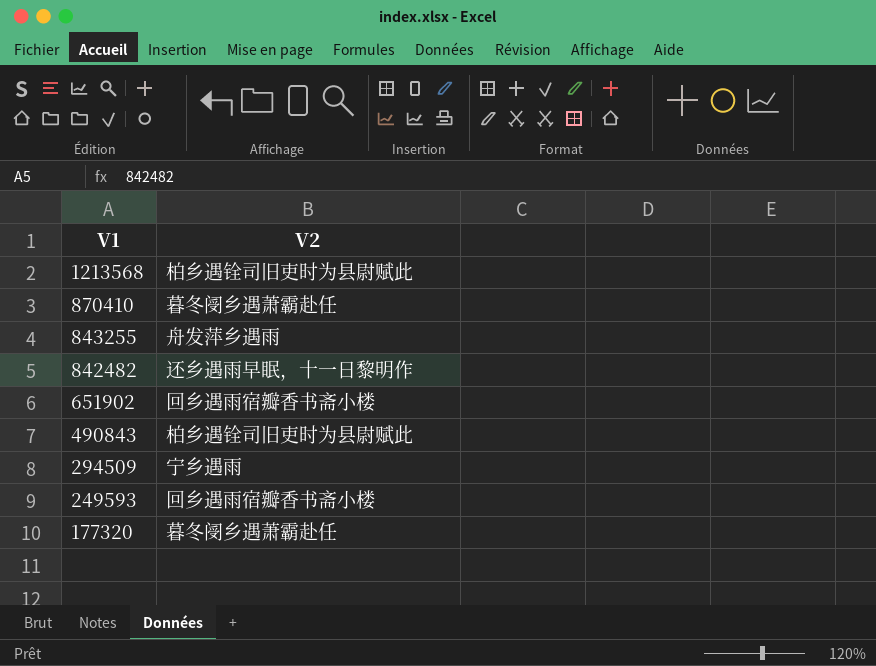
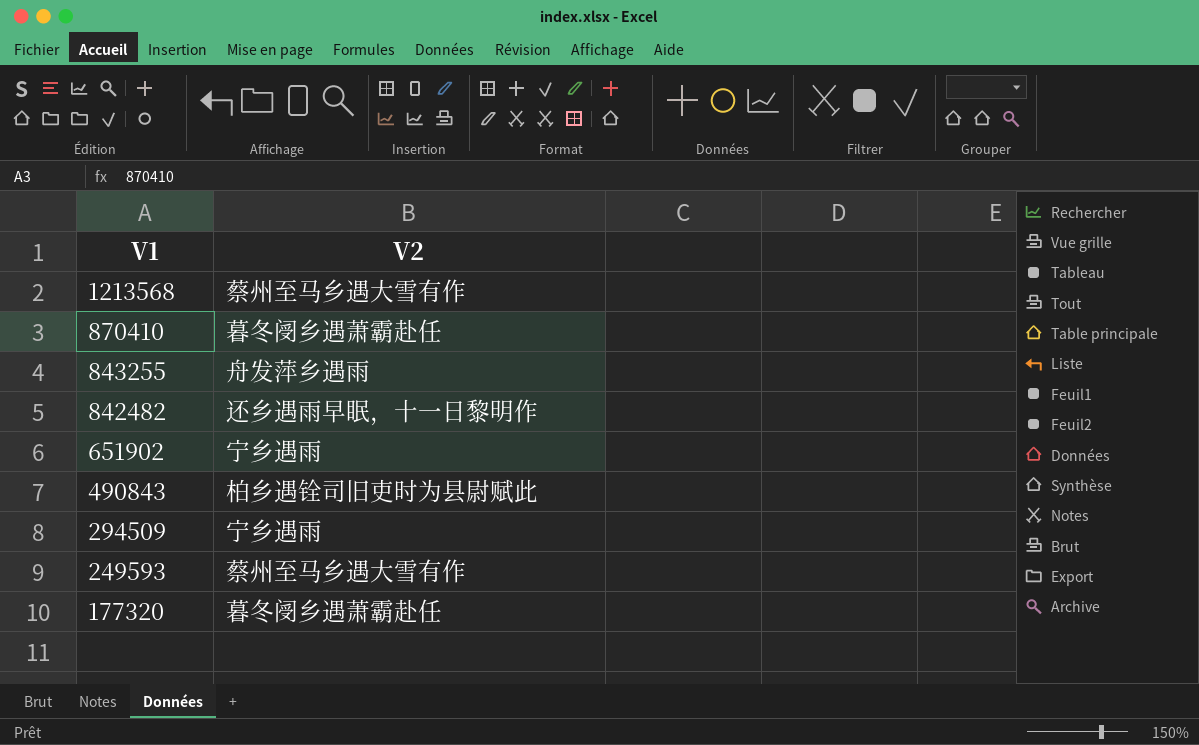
1213568 | V2: 柏乡遇铨司旧吏时为县尉赋此 -> 蔡州至马乡遇大雪有作
651902 | V2: 回乡遇雨宿瓣香书斋小楼 -> 宁乡遇雨
249593 | V2: 回乡遇雨宿瓣香书斋小楼 -> 蔡州至马乡遇大雪有作

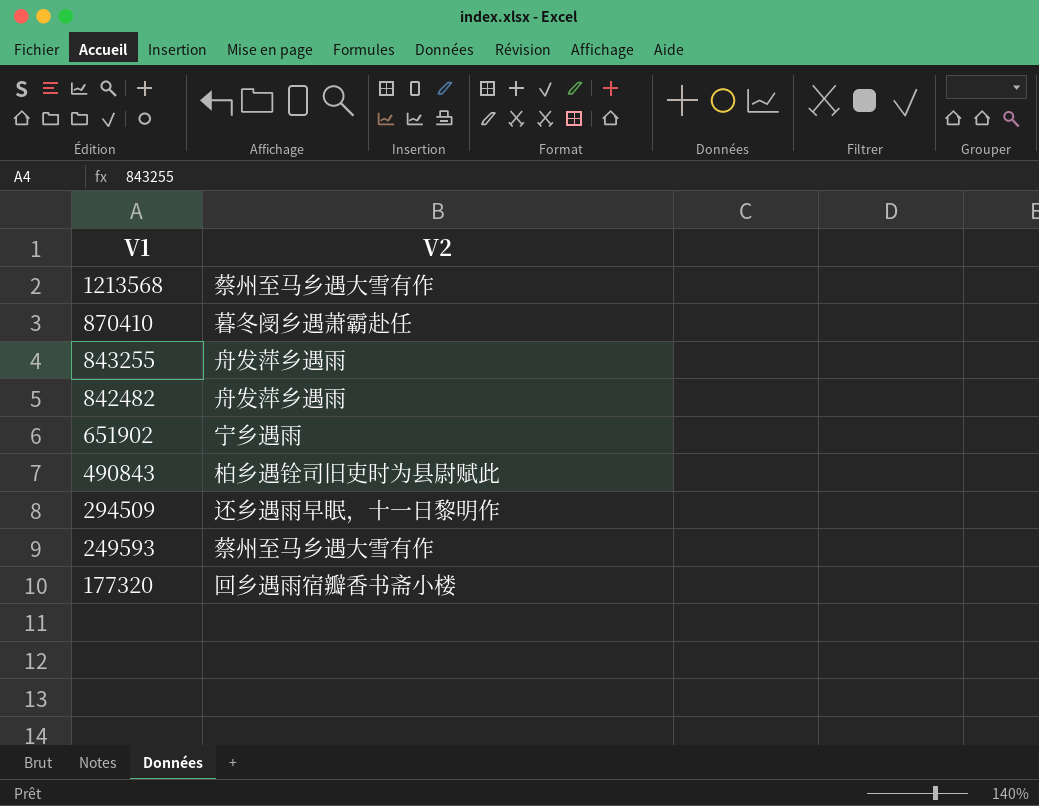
842482 | V2: 还乡遇雨早眠，十一日黎明作 -> 舟发萍乡遇雨
294509 | V2: 宁乡遇雨 -> 还乡遇雨早眠，十一日黎明作
177320 | V2: 暮冬阌乡遇萧霸赴任 -> 回乡遇雨宿瓣香书斋小楼

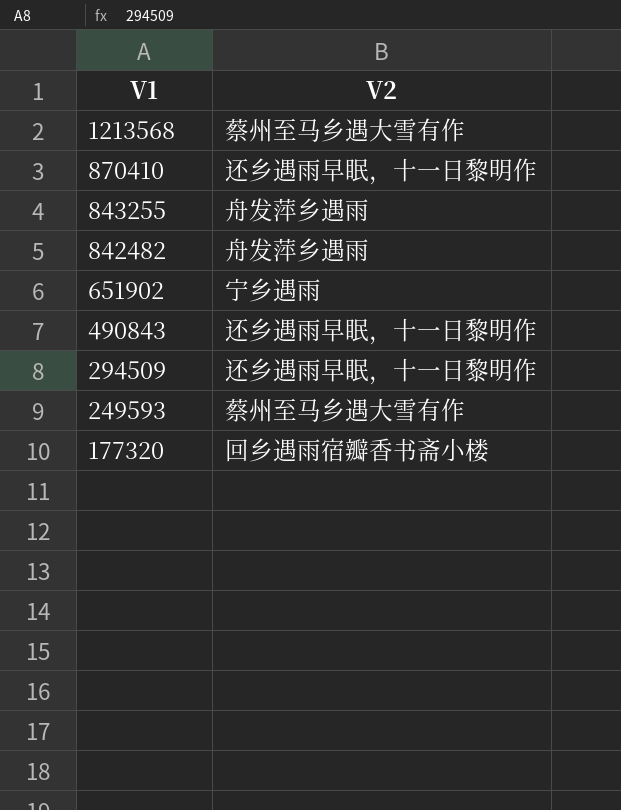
870410 | V2: 暮冬阌乡遇萧霸赴任 -> 还乡遇雨早眠，十一日黎明作
490843 | V2: 柏乡遇铨司旧吏时为县尉赋此 -> 还乡遇雨早眠，十一日黎明作

